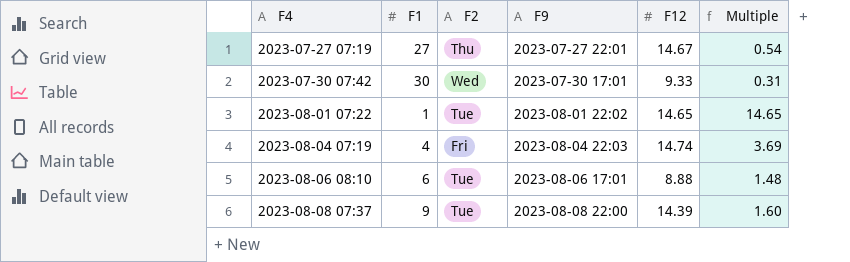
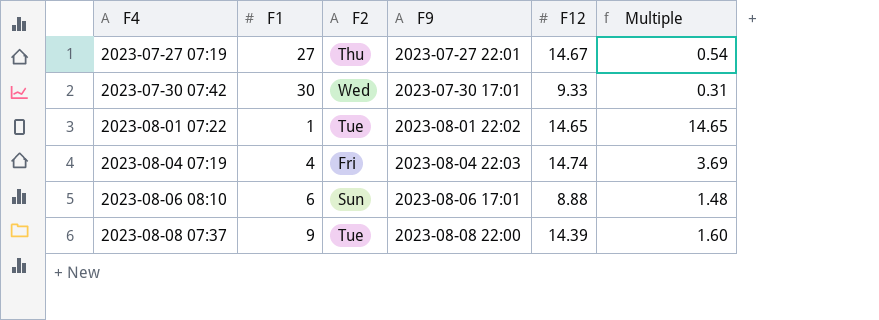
2023-08-06 08:10 | F2: Tue -> Sun

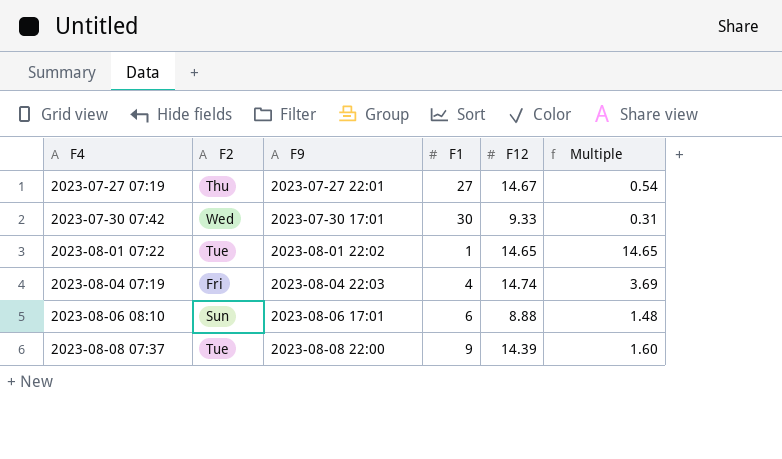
column F1 | position: 2 -> 4

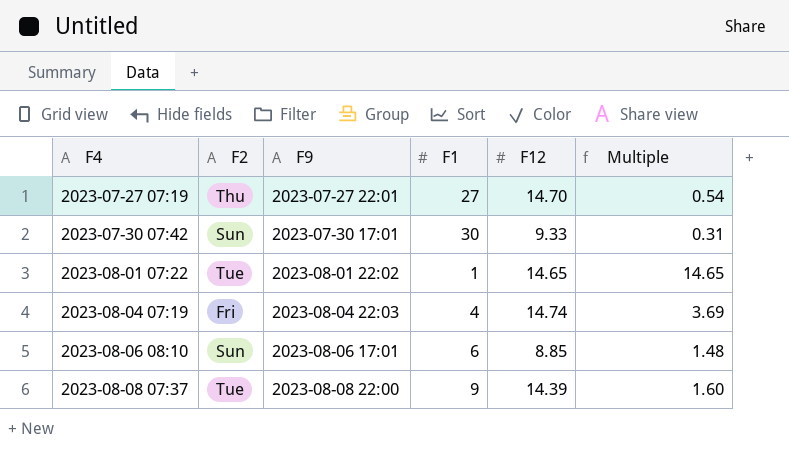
2023-07-27 07:19 | F12: 14.67 -> 14.70
2023-07-30 07:42 | F2: Wed -> Sun
2023-08-06 08:10 | F12: 8.88 -> 8.85

